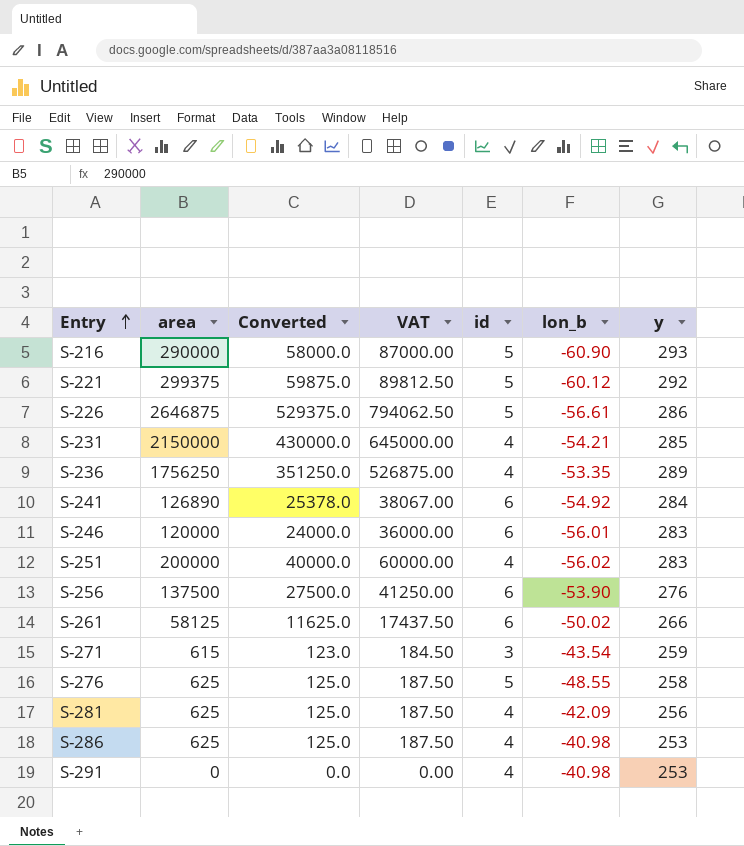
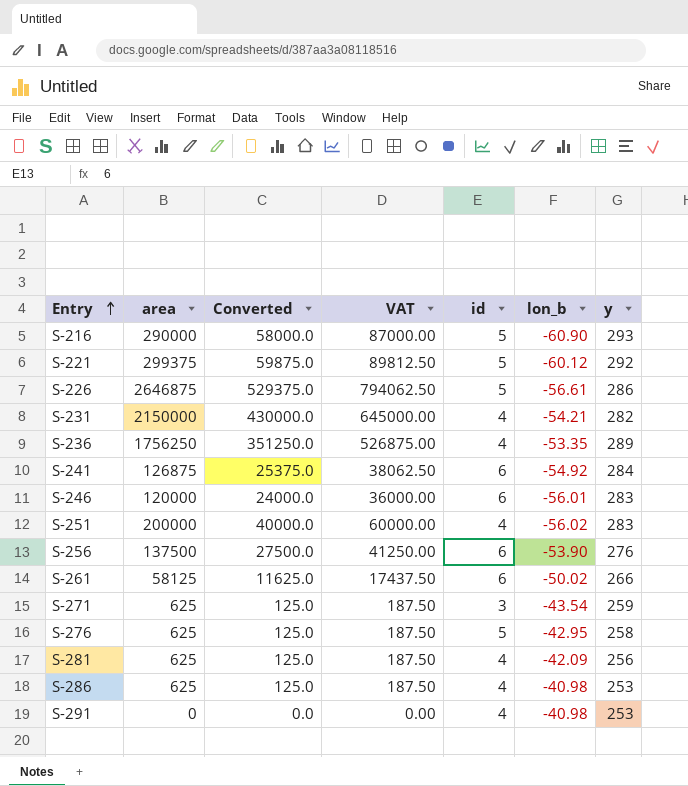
S-231 | y: 285 -> 282
S-241 | area: 126890 -> 126875
S-241 | Converted: 25378.0 -> 25375.0
S-241 | VAT: 38067.00 -> 38062.50
S-271 | area: 615 -> 625
S-271 | Converted: 123.0 -> 125.0
S-271 | VAT: 184.50 -> 187.50
S-276 | lon_b: -48.55 -> -42.95

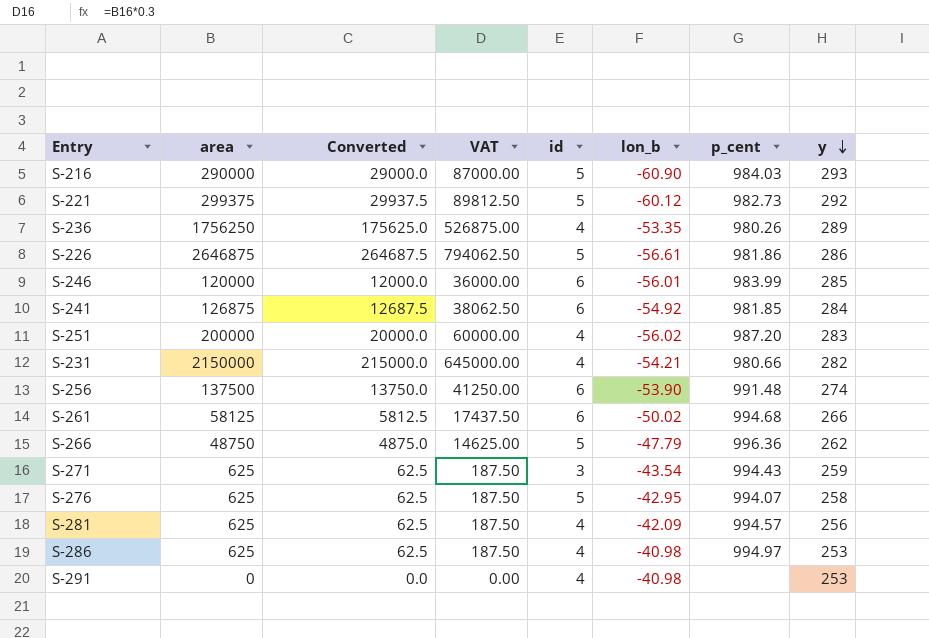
row order: Entry ascending -> y descending
column Converted | formula: [area] * 0.2 -> [area] * 0.1
column p_cent | position: none -> 7
S-246 | y: 283 -> 285
S-256 | y: 276 -> 274
row S-266: none -> 48750 | 4875.0 | 14625.00 | 5 | -47.79 | 996.36 | 262

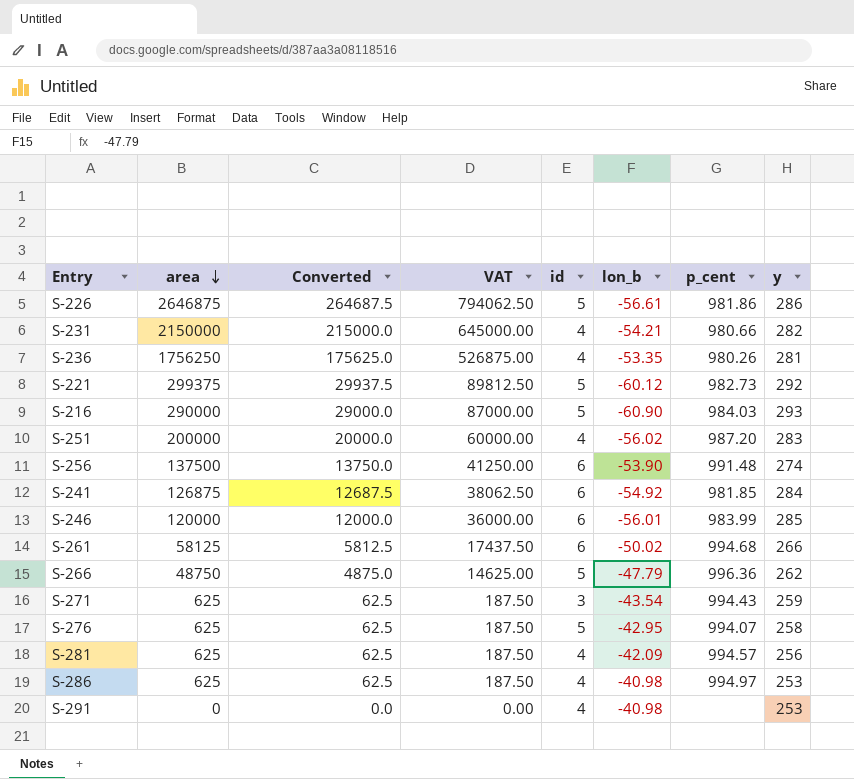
row order: y descending -> area descending
S-236 | y: 289 -> 281

